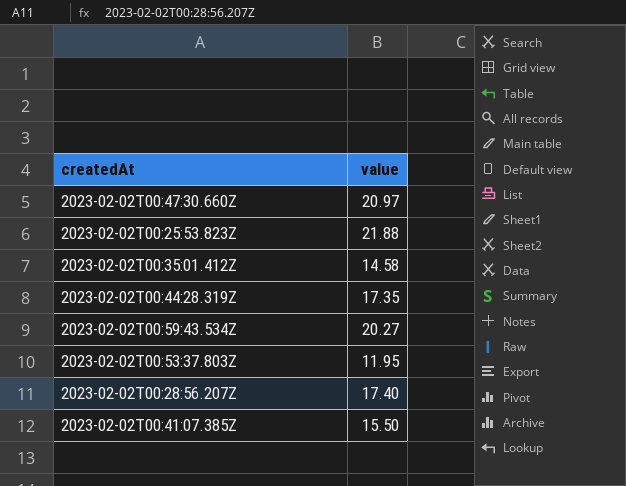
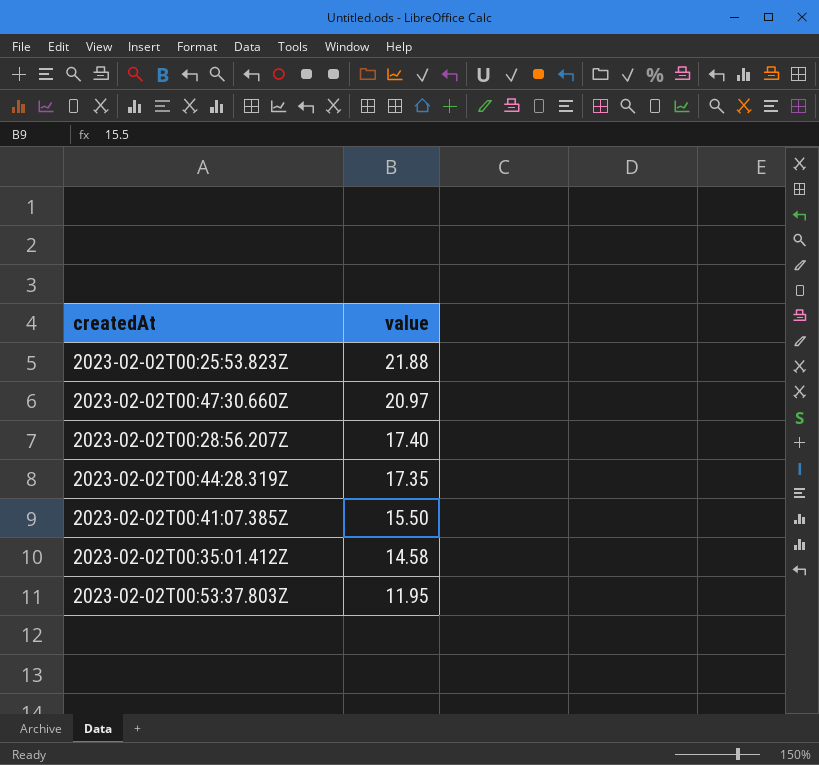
row order: none -> value descending
row 2023-02-02T00:59:43.534Z: 20.27 -> none

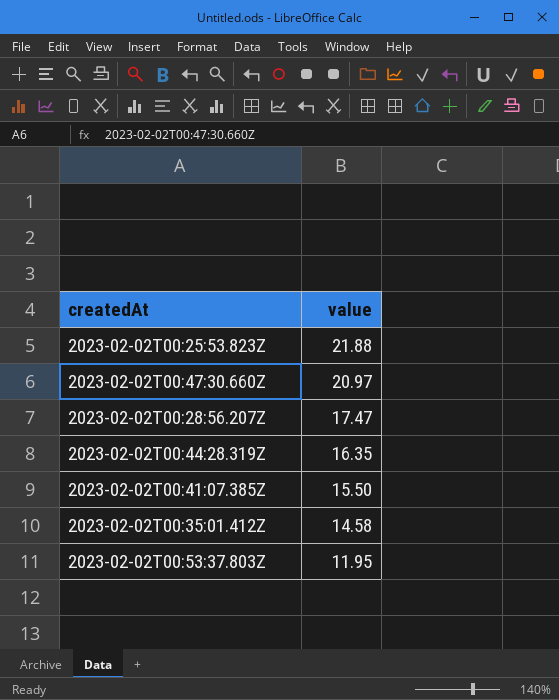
2023-02-02T00:28:56.207Z | value: 17.40 -> 17.47
2023-02-02T00:44:28.319Z | value: 17.35 -> 16.35

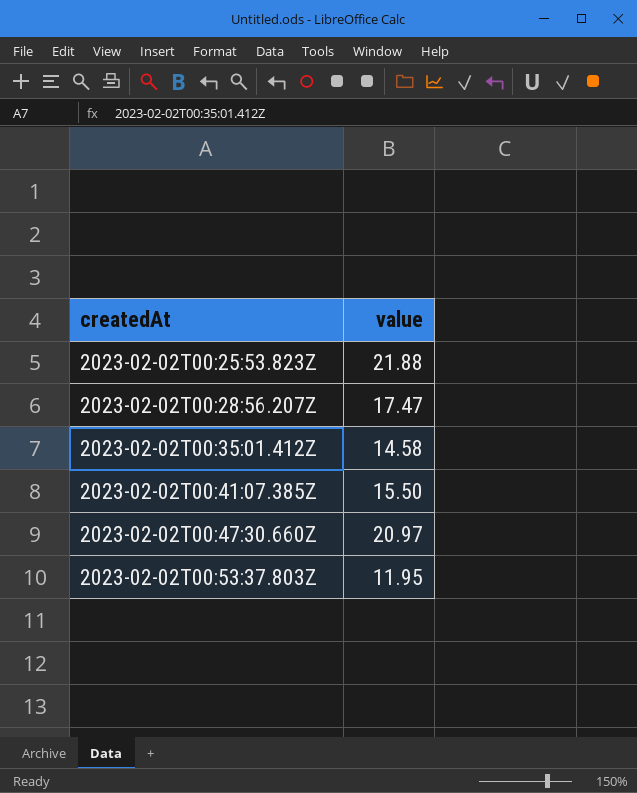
row order: value descending -> createdAt ascending
row 2023-02-02T00:44:28.319Z: 16.35 -> none

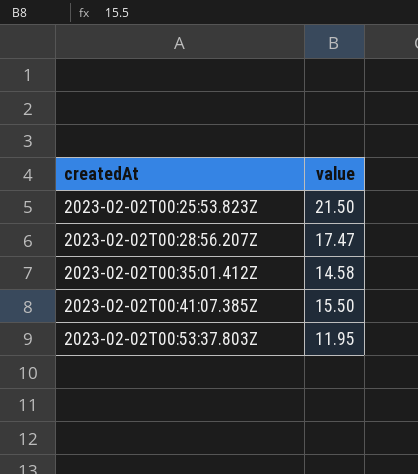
row 2023-02-02T00:47:30.660Z: 20.97 -> none
2023-02-02T00:25:53.823Z | value: 21.88 -> 21.50

